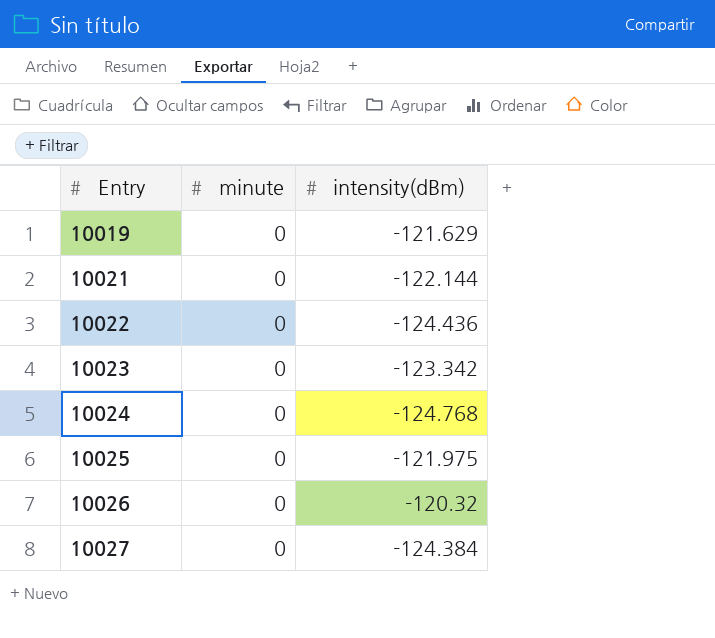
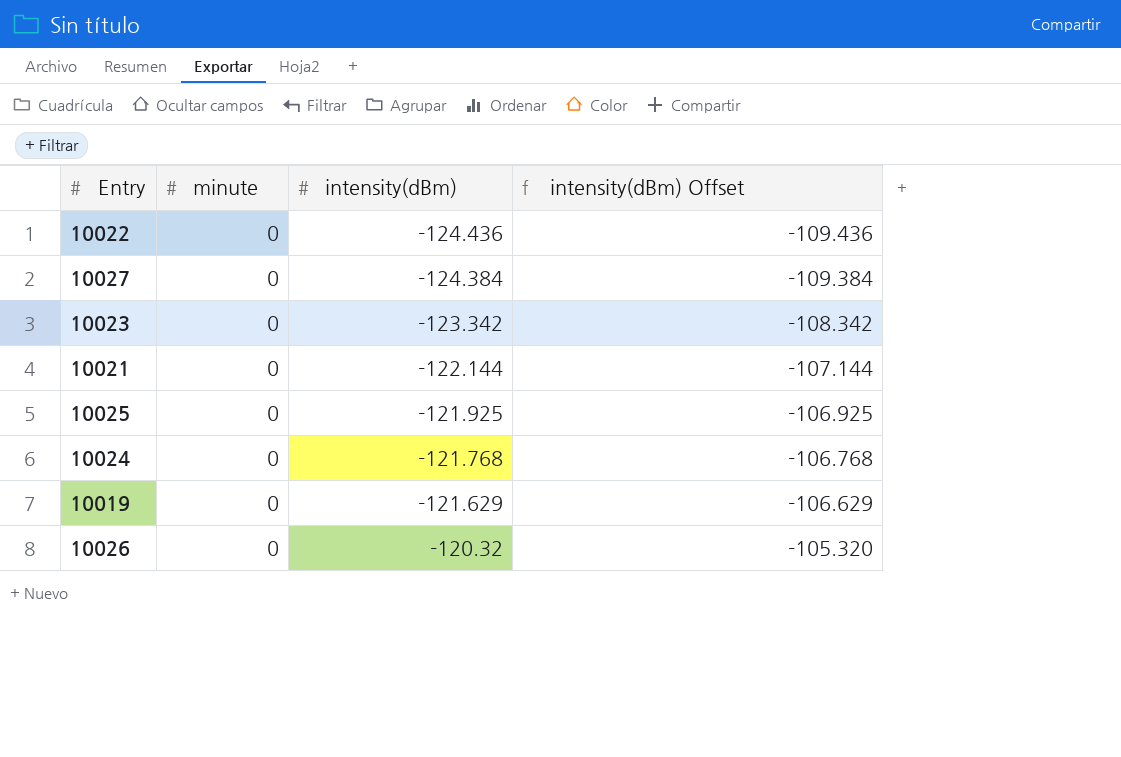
row order: Entry ascending -> intensity(dBm) ascending
column intensity(dBm) Offset | formula: none -> [intensity(dBm)] + 15
10025 | intensity(dBm): -121.975 -> -121.925
10024 | intensity(dBm): -124.768 -> -121.768

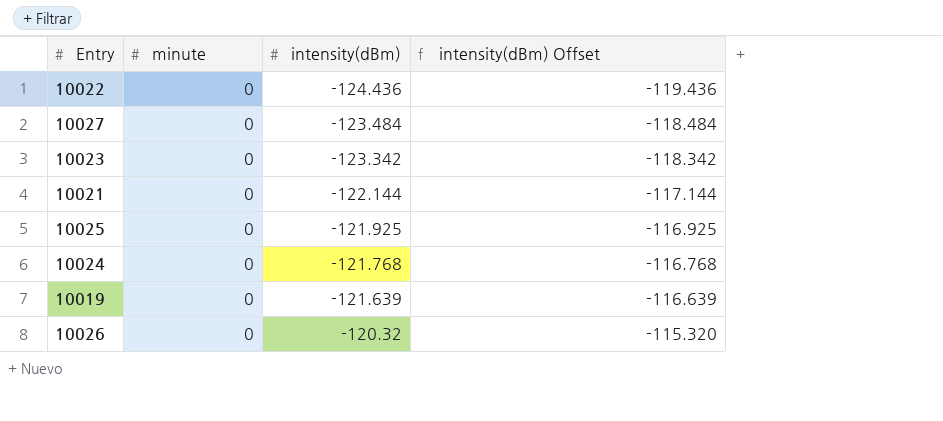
column intensity(dBm) Offset | formula: [intensity(dBm)] + 15 -> [intensity(dBm)] + 5
10027 | intensity(dBm): -124.384 -> -123.484
10019 | intensity(dBm): -121.629 -> -121.639

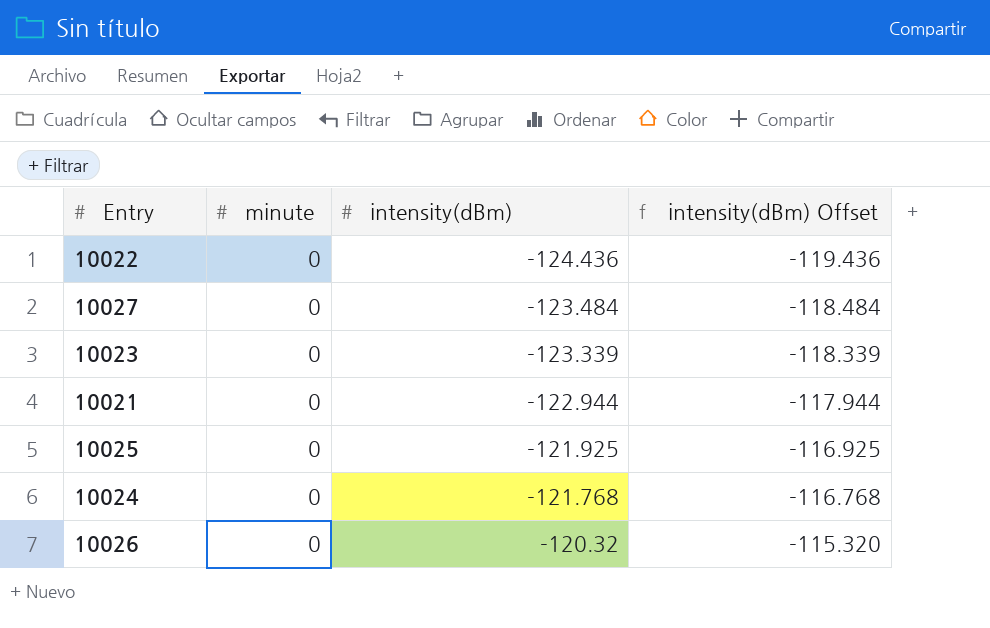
row 10019: 0 | -121.639 | -116.639 -> none
10023 | intensity(dBm): -123.342 -> -123.339
10023 | intensity(dBm) Offset: -118.342 -> -118.339
10021 | intensity(dBm): -122.144 -> -122.944
10021 | intensity(dBm) Offset: -117.144 -> -117.944

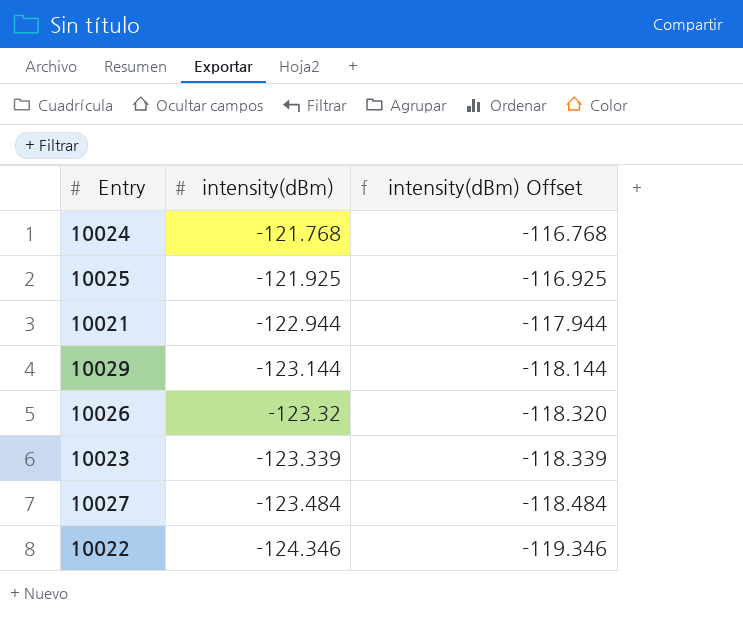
row order: intensity(dBm) ascending -> intensity(dBm) descending
column minute | position: 2 -> none
row 10029: none -> -123.144 | -118.144
10026 | intensity(dBm): -120.32 -> -123.32
10026 | intensity(dBm) Offset: -115.320 -> -118.320
10022 | intensity(dBm): -124.436 -> -124.346
10022 | intensity(dBm) Offset: -119.436 -> -119.346

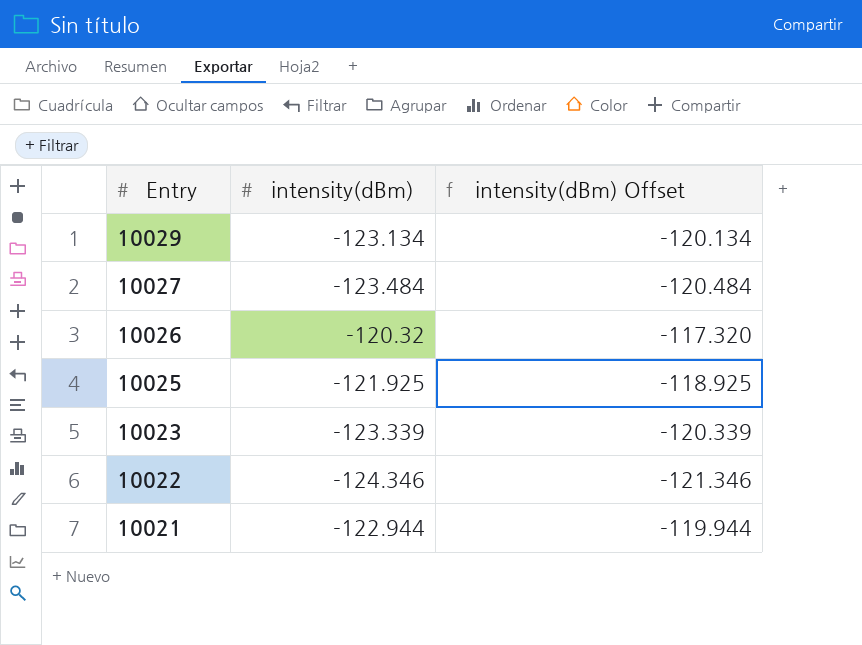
row order: intensity(dBm) descending -> Entry descending
column intensity(dBm) Offset | formula: [intensity(dBm)] + 5 -> [intensity(dBm)] + 3
row 10024: -121.768 | -116.768 -> none
10029 | intensity(dBm): -123.144 -> -123.134
10026 | intensity(dBm): -123.32 -> -120.32

